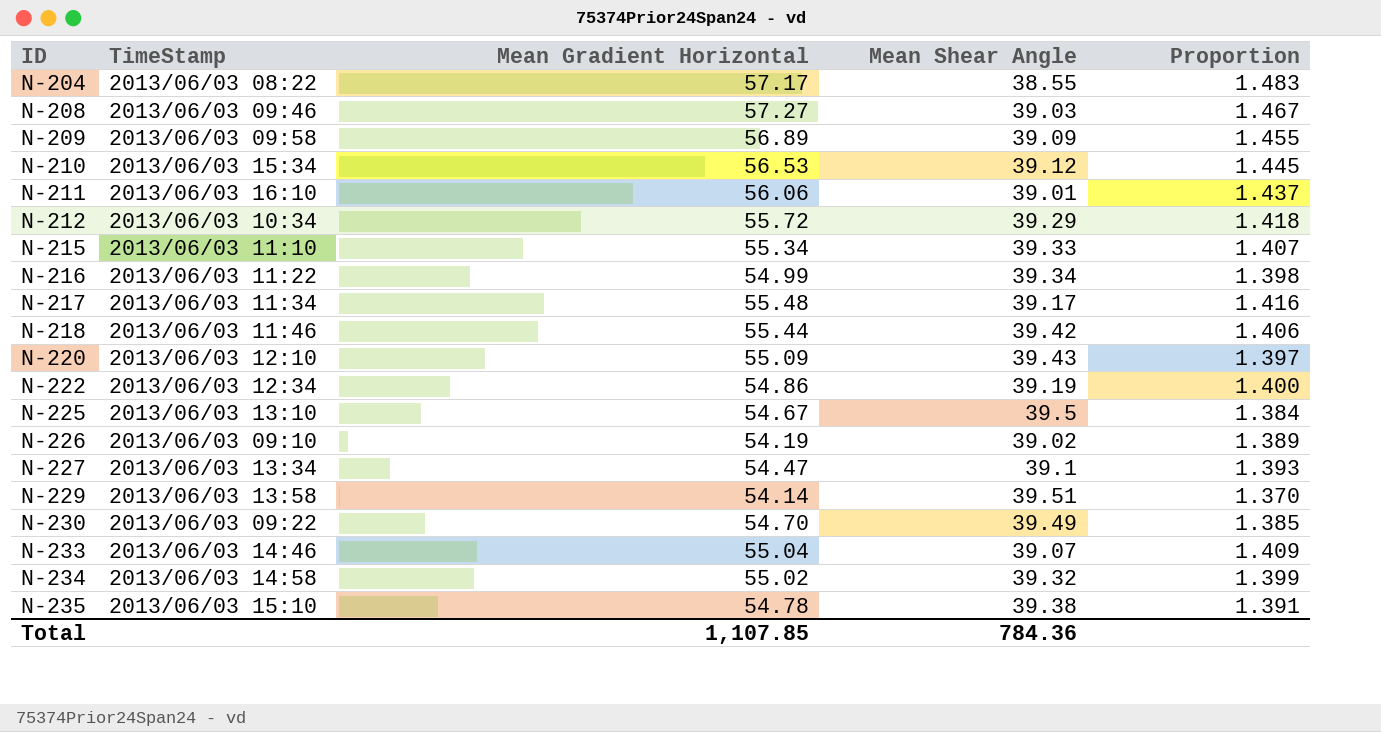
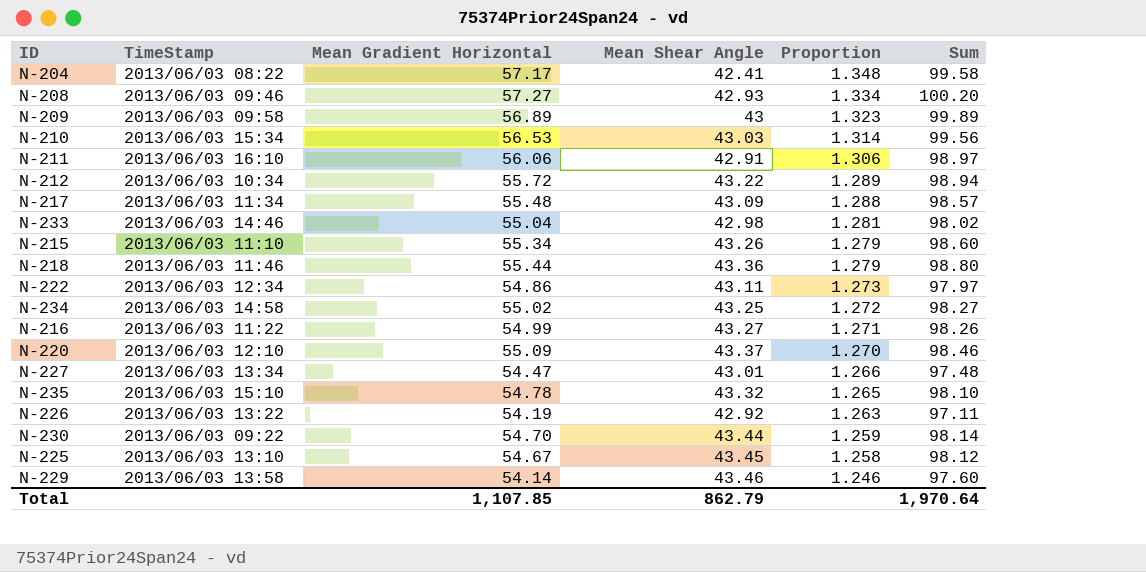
row order: ID ascending -> Proportion descending
column Sum | formula: none -> [Mean Gradient Horizontal] + [Mean Shear Angle]
N-204 | Mean Shear Angle: 38.55 -> 42.41
N-204 | Proportion: 1.483 -> 1.348
N-208 | Mean Shear Angle: 39.03 -> 42.93
N-208 | Proportion: 1.467 -> 1.334
N-209 | Mean Shear Angle: 39.09 -> 43
N-209 | Proportion: 1.455 -> 1.323
N-210 | Mean Shear Angle: 39.12 -> 43.03
N-210 | Proportion: 1.445 -> 1.314
N-211 | Mean Shear Angle: 39.01 -> 42.91
N-211 | Proportion: 1.437 -> 1.306
N-212 | Mean Shear Angle: 39.29 -> 43.22
N-212 | Proportion: 1.418 -> 1.289
N-217 | Mean Shear Angle: 39.17 -> 43.09
N-217 | Proportion: 1.416 -> 1.288
N-233 | Mean Shear Angle: 39.07 -> 42.98
N-233 | Proportion: 1.409 -> 1.281
N-215 | Mean Shear Angle: 39.33 -> 43.26
N-215 | Proportion: 1.407 -> 1.279
N-218 | Mean Shear Angle: 39.42 -> 43.36
N-218 | Proportion: 1.406 -> 1.279
N-222 | Mean Shear Angle: 39.19 -> 43.11
N-222 | Proportion: 1.400 -> 1.273
N-234 | Mean Shear Angle: 39.32 -> 43.25
N-234 | Proportion: 1.399 -> 1.272
N-216 | Mean Shear Angle: 39.34 -> 43.27
N-216 | Proportion: 1.398 -> 1.271
N-220 | Mean Shear Angle: 39.43 -> 43.37
N-220 | Proportion: 1.397 -> 1.270
N-227 | Mean Shear Angle: 39.1 -> 43.01
N-227 | Proportion: 1.393 -> 1.266
N-235 | Mean Shear Angle: 39.38 -> 43.32
N-235 | Proportion: 1.391 -> 1.265
N-226 | TimeStamp: 2013/06/03 09:10 -> 2013/06/03 13:22
N-226 | Mean Shear Angle: 39.02 -> 42.92
N-226 | Proportion: 1.389 -> 1.263
N-230 | Mean Shear Angle: 39.49 -> 43.44
N-230 | Proportion: 1.385 -> 1.259
N-225 | Mean Shear Angle: 39.5 -> 43.45
N-225 | Proportion: 1.384 -> 1.258
N-229 | Mean Shear Angle: 39.51 -> 43.46
N-229 | Proportion: 1.370 -> 1.246
Total | Mean Shear Angle: 784.36 -> 862.79

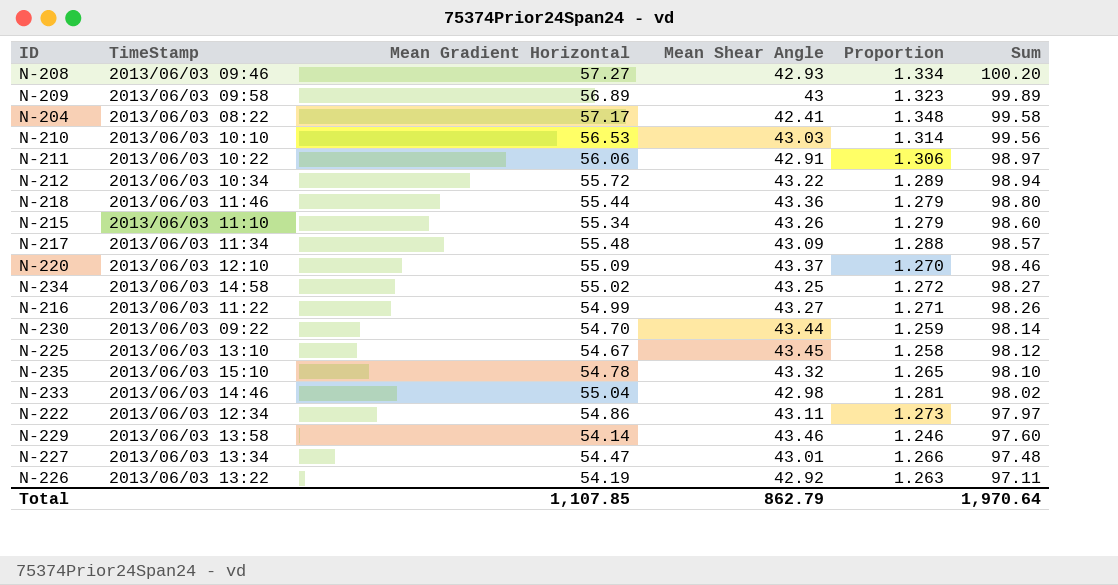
row order: Proportion descending -> Sum descending
N-210 | TimeStamp: 2013/06/03 15:34 -> 2013/06/03 10:10
N-211 | TimeStamp: 2013/06/03 16:10 -> 2013/06/03 10:22

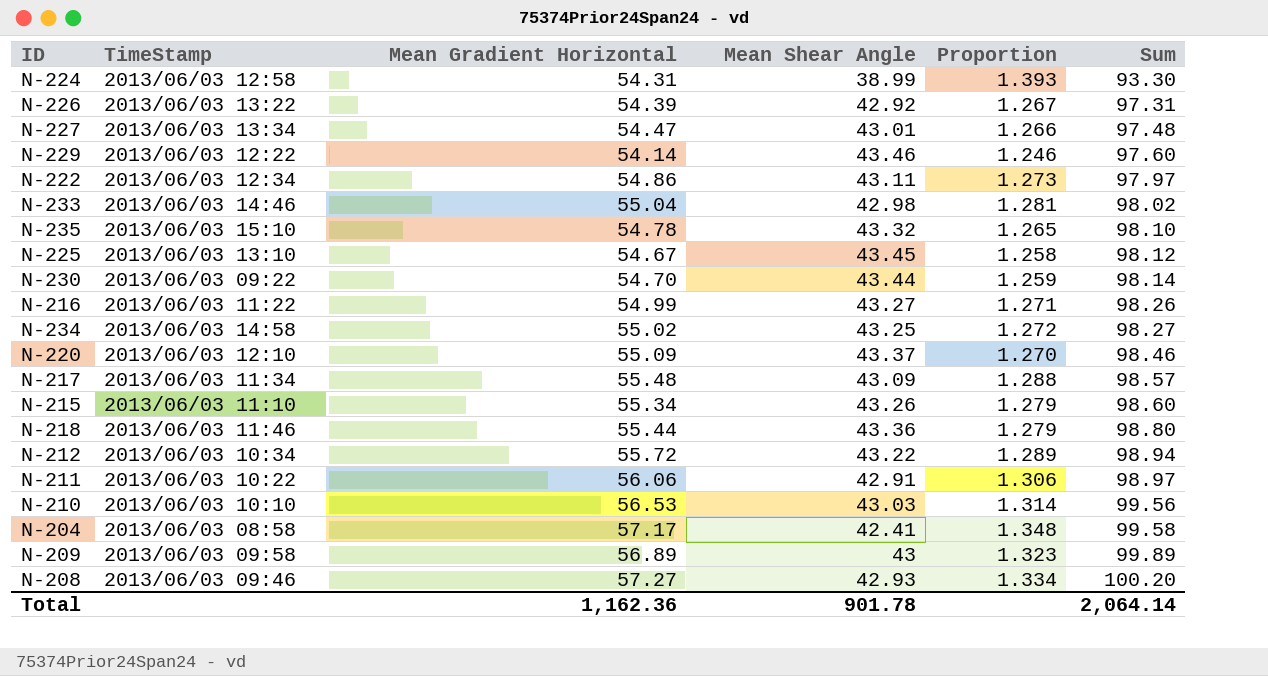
row order: Sum descending -> Sum ascending
row N-224: none -> 2013/06/03 12:58 | 54.31 | 38.99 | 1.393 | 93.30
N-226 | Mean Gradient Horizontal: 54.19 -> 54.39
N-226 | Proportion: 1.263 -> 1.267
N-226 | Sum: 97.11 -> 97.31
N-229 | TimeStamp: 2013/06/03 13:58 -> 2013/06/03 12:22
N-204 | TimeStamp: 2013/06/03 08:22 -> 2013/06/03 08:58
Total | Mean Gradient Horizontal: 1,107.85 -> 1,162.36
Total | Mean Shear Angle: 862.79 -> 901.78
Total | Sum: 1,970.64 -> 2,064.14

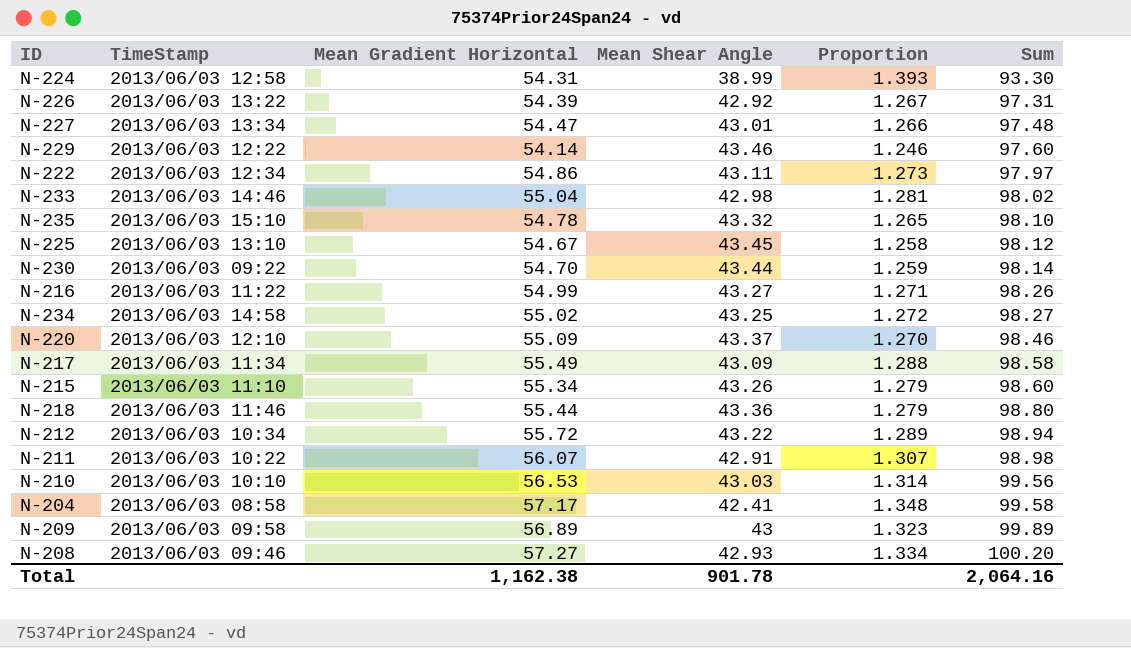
N-217 | Mean Gradient Horizontal: 55.48 -> 55.49
N-217 | Sum: 98.57 -> 98.58
N-211 | Mean Gradient Horizontal: 56.06 -> 56.07
N-211 | Proportion: 1.306 -> 1.307
N-211 | Sum: 98.97 -> 98.98
Total | Mean Gradient Horizontal: 1,162.36 -> 1,162.38
Total | Sum: 2,064.14 -> 2,064.16

